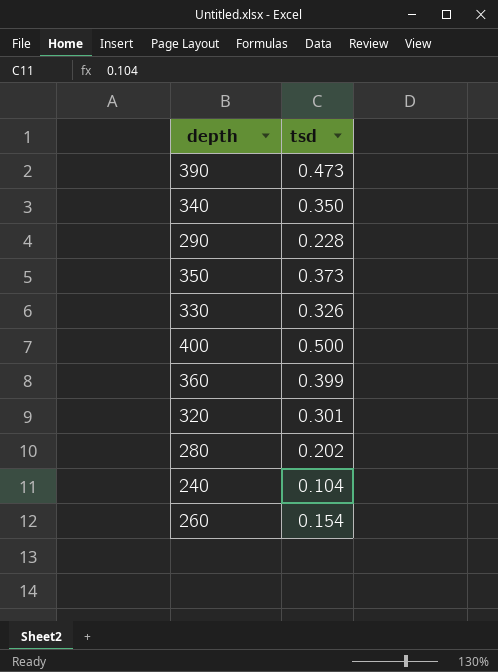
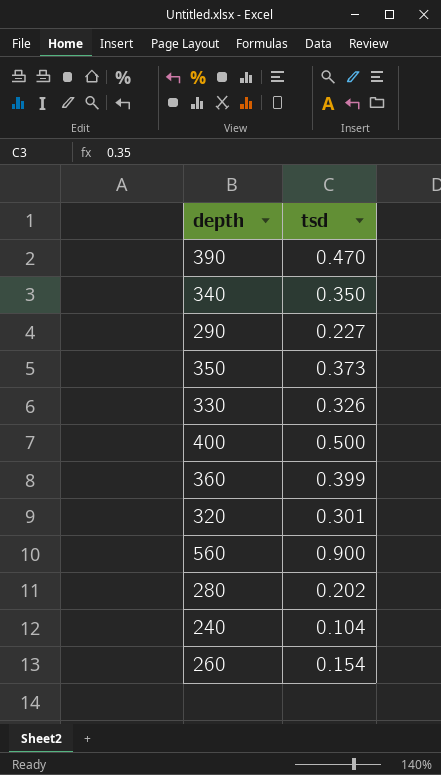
390 | tsd: 0.473 -> 0.470
290 | tsd: 0.228 -> 0.227
row 560: none -> 0.900

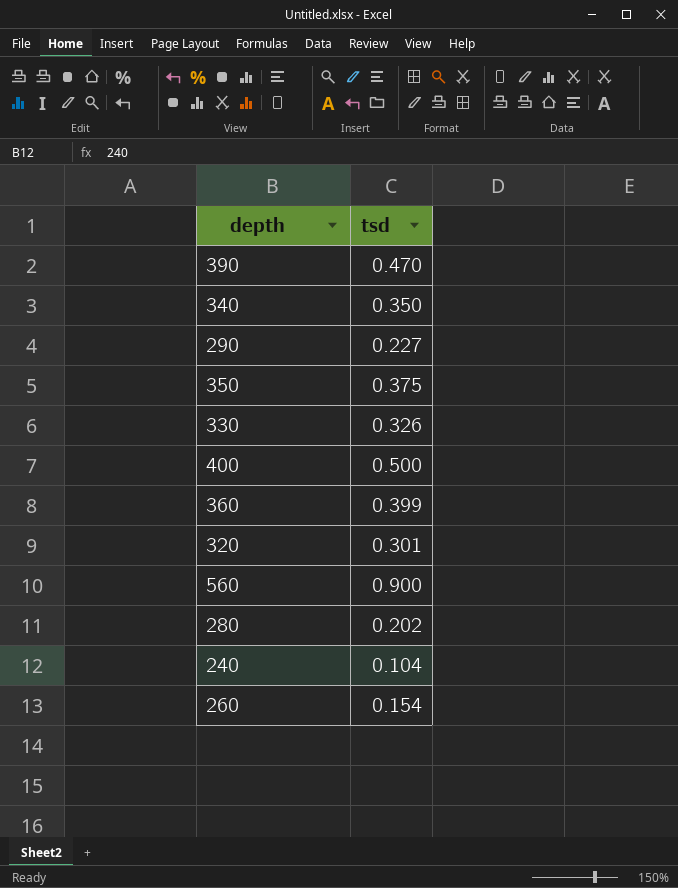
350 | tsd: 0.373 -> 0.375

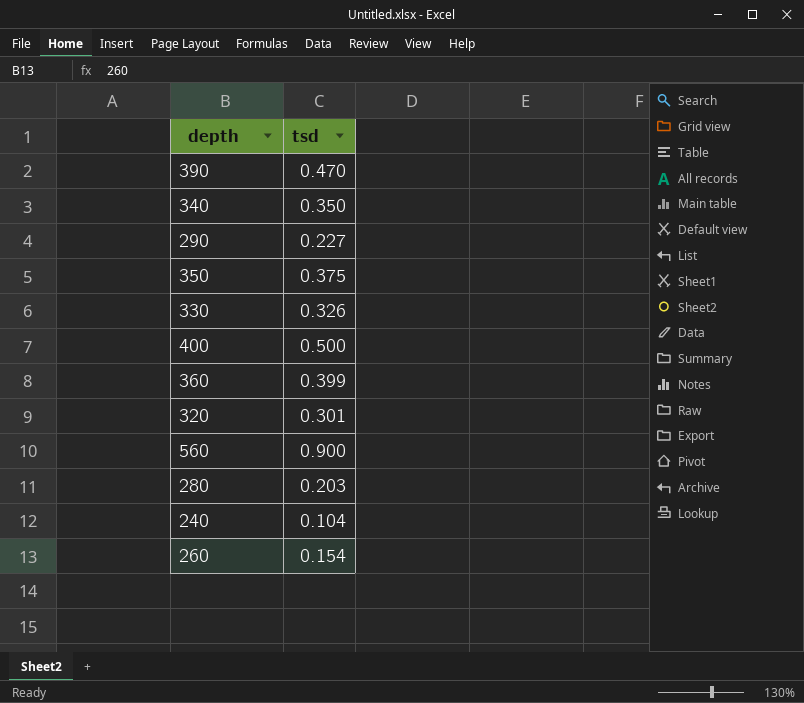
280 | tsd: 0.202 -> 0.203

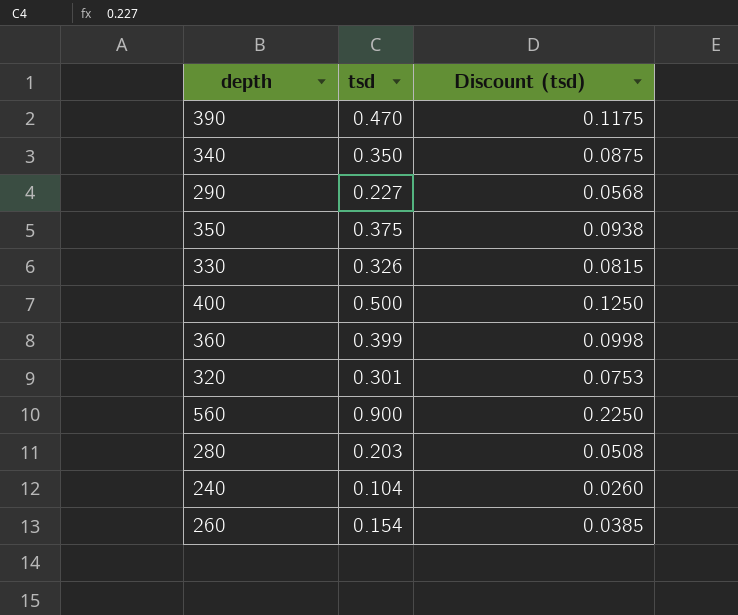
column Discount (tsd) | formula: none -> [tsd] * 0.25

